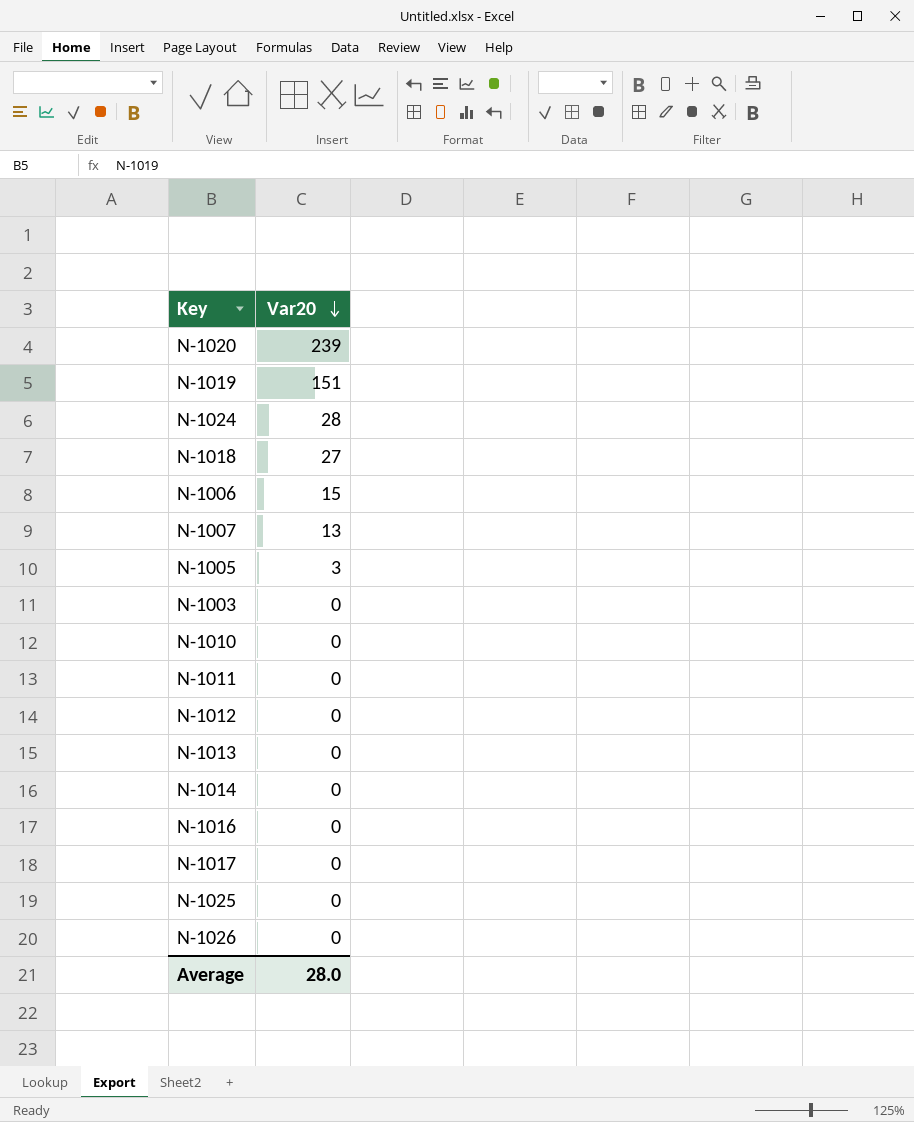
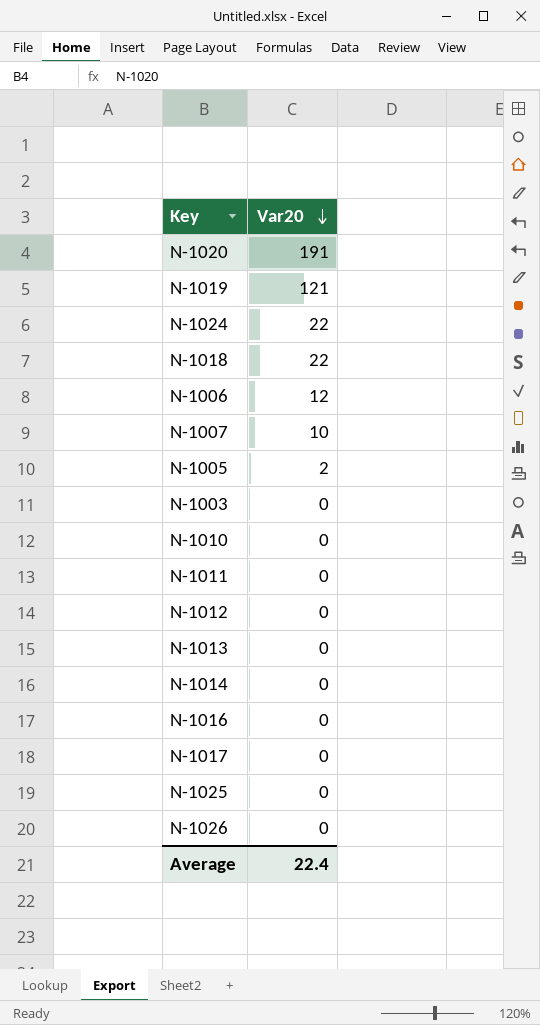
N-1020 | Var20: 239 -> 191
N-1019 | Var20: 151 -> 121
N-1024 | Var20: 28 -> 22
N-1018 | Var20: 27 -> 22
N-1006 | Var20: 15 -> 12
N-1007 | Var20: 13 -> 10
N-1005 | Var20: 3 -> 2
Average | Var20: 28.0 -> 22.4

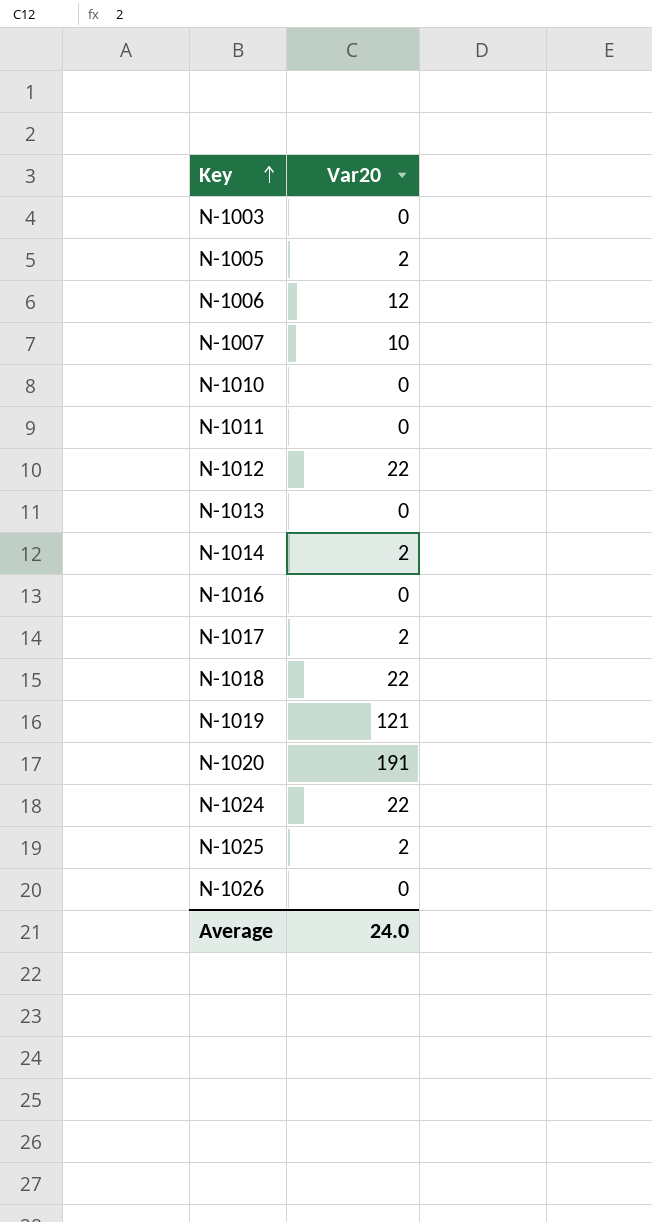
row order: Var20 descending -> Key ascending
N-1012 | Var20: 0 -> 22
N-1014 | Var20: 0 -> 2
N-1017 | Var20: 0 -> 2
N-1025 | Var20: 0 -> 2
Average | Var20: 22.4 -> 24.0

